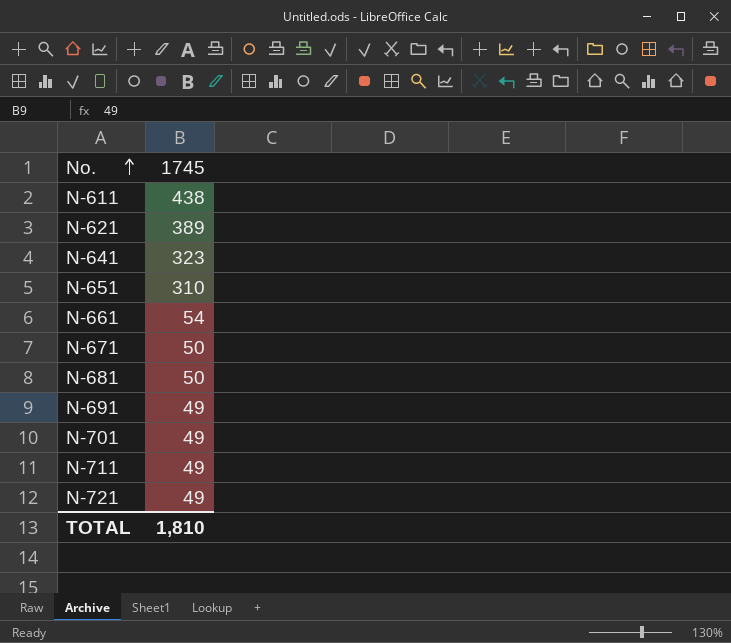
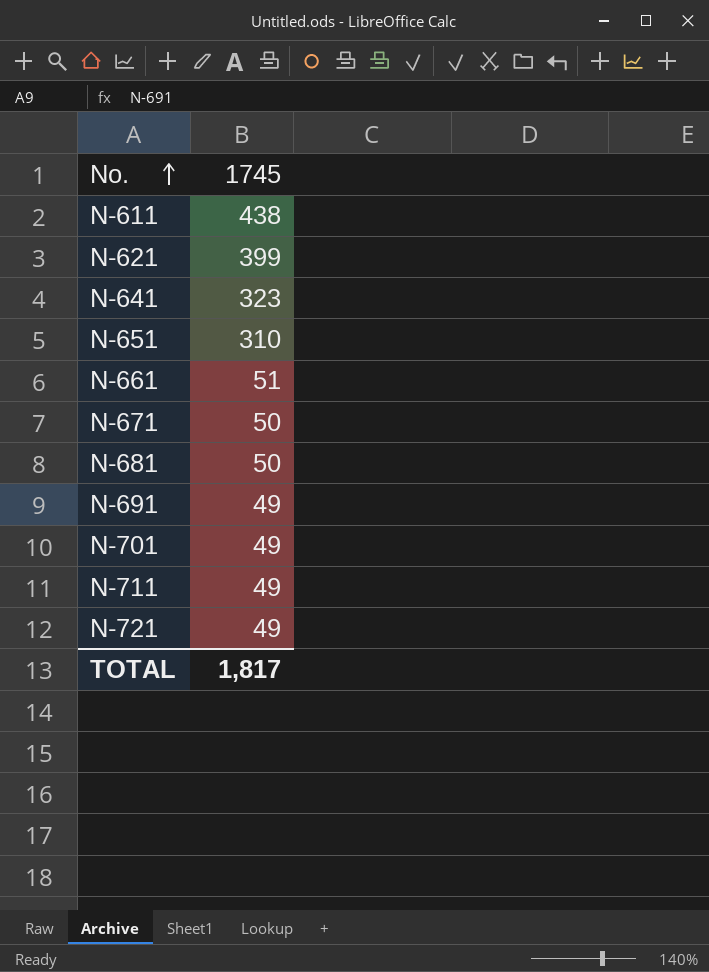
N-621 | 1745: 389 -> 399
N-661 | 1745: 54 -> 51
TOTAL | 1745: 1,810 -> 1,817

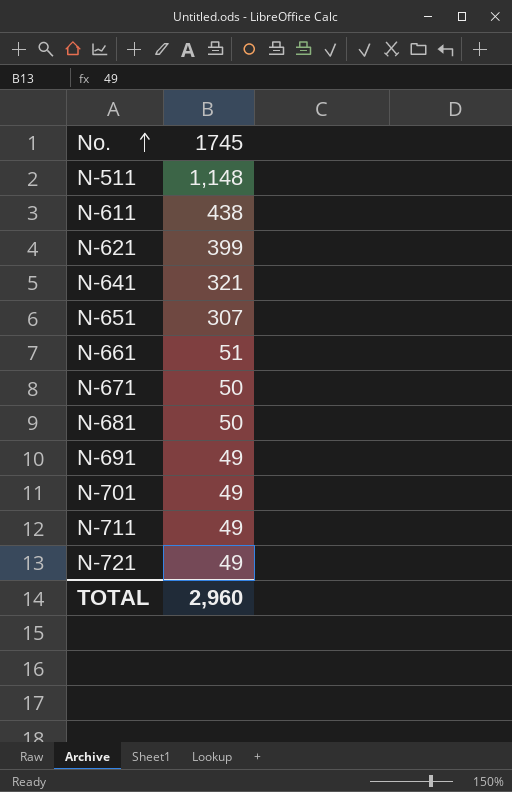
row N-511: none -> 1,148
N-641 | 1745: 323 -> 321
N-651 | 1745: 310 -> 307
TOTAL | 1745: 1,817 -> 2,960

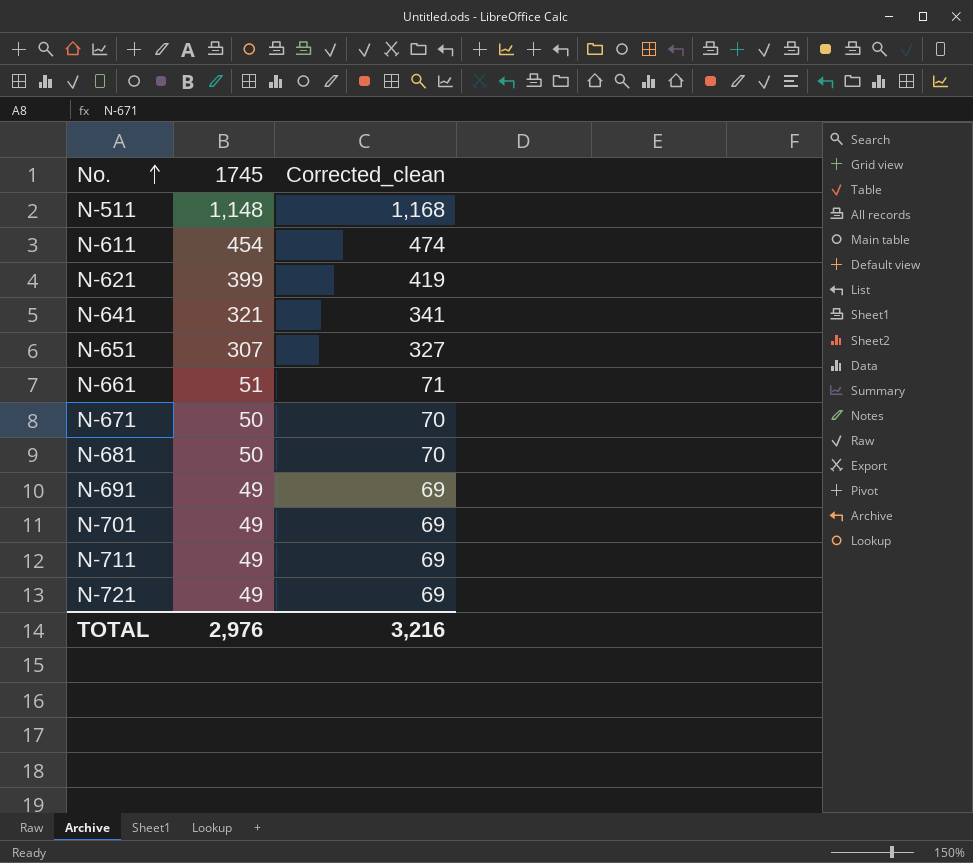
column Corrected_clean | formula: none -> [1745] + 20
N-611 | 1745: 438 -> 454
TOTAL | 1745: 2,960 -> 2,976

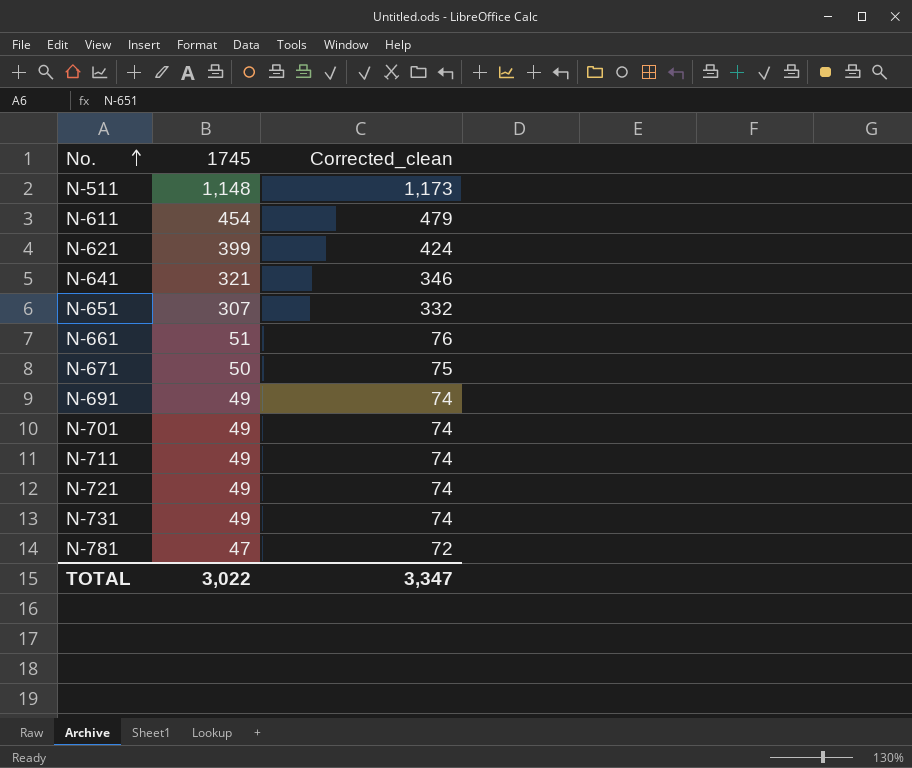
column Corrected_clean | formula: [1745] + 20 -> [1745] + 25
row N-681: 50 | 70 -> none
row N-731: none -> 49 | 74
row N-781: none -> 47 | 72
TOTAL | 1745: 2,976 -> 3,022
TOTAL | Corrected_clean: 3,216 -> 3,347

